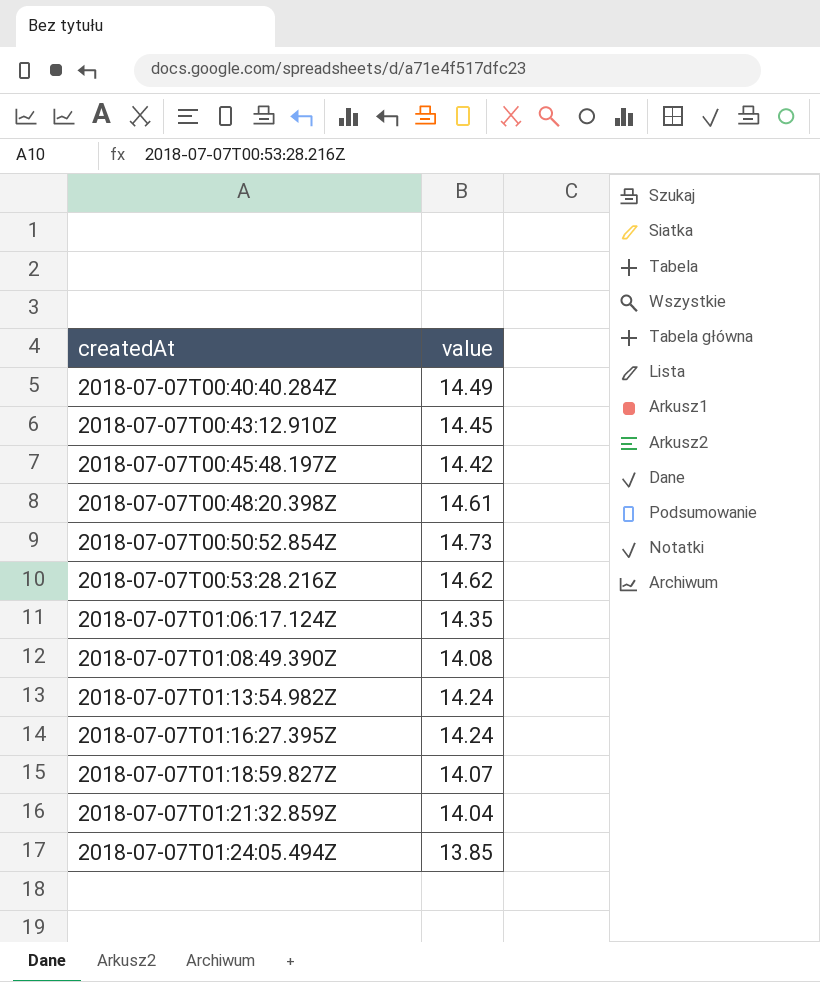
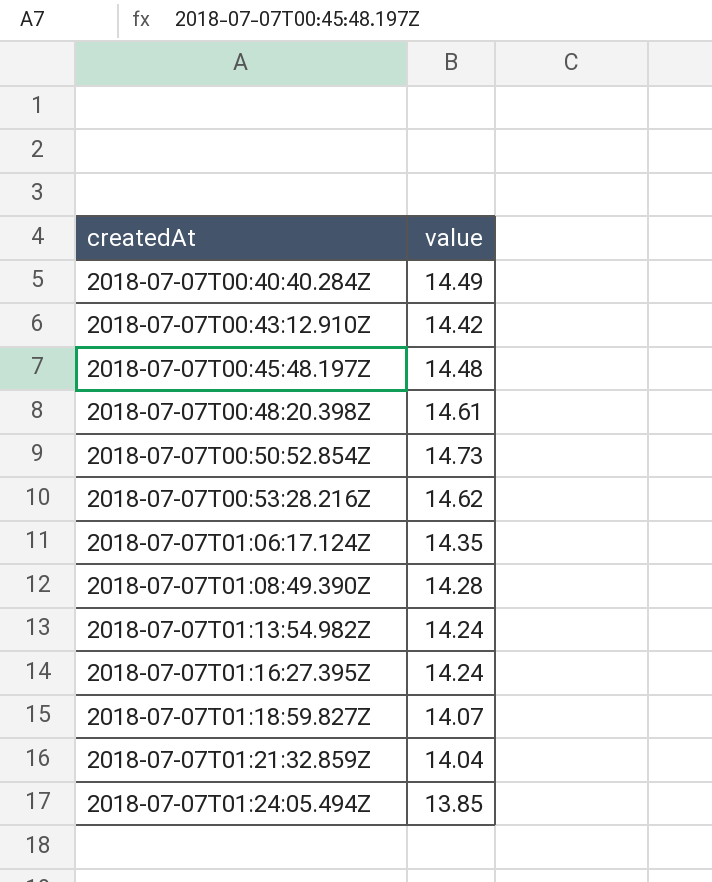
2018-07-07T00:43:12.910Z | value: 14.45 -> 14.42
2018-07-07T00:45:48.197Z | value: 14.42 -> 14.48
2018-07-07T01:08:49.390Z | value: 14.08 -> 14.28

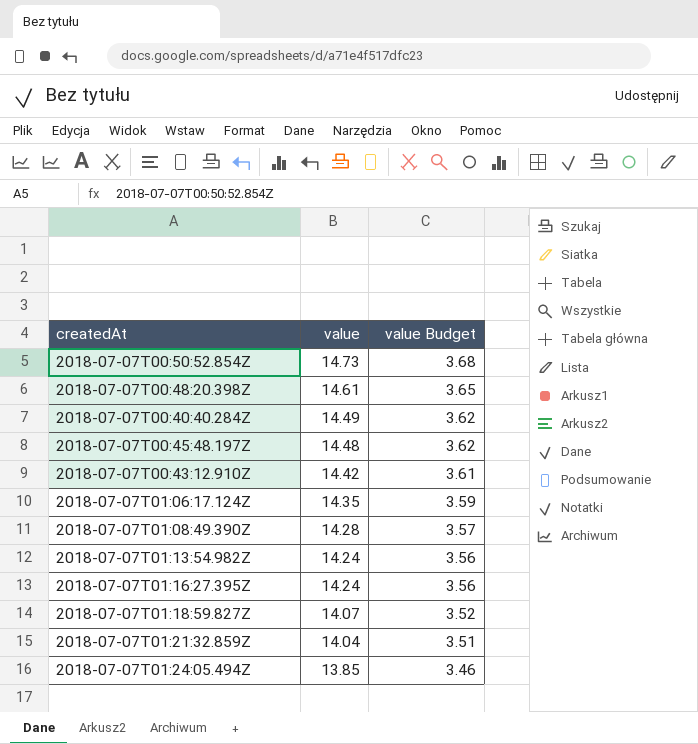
row order: createdAt ascending -> value descending
column value Budget | formula: none -> [value] * 0.25
row 2018-07-07T00:53:28.216Z: 14.62 -> none

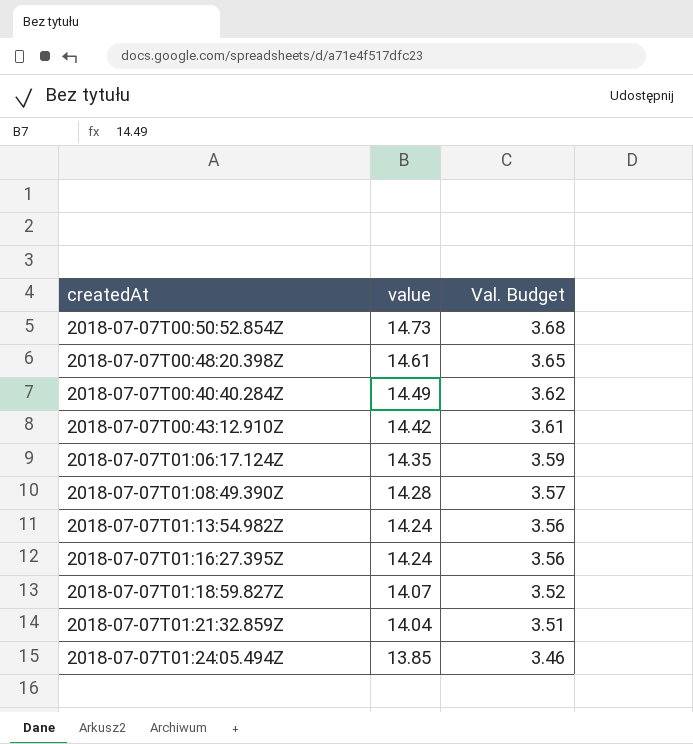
column name: value Budget -> Val. Budget
row 2018-07-07T00:45:48.197Z: 14.48 | 3.62 -> none

